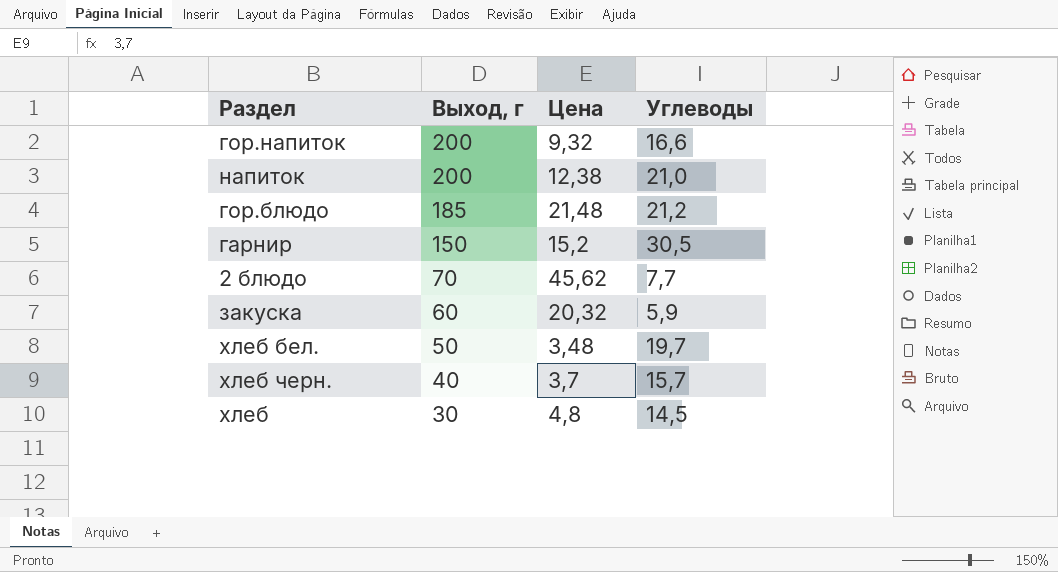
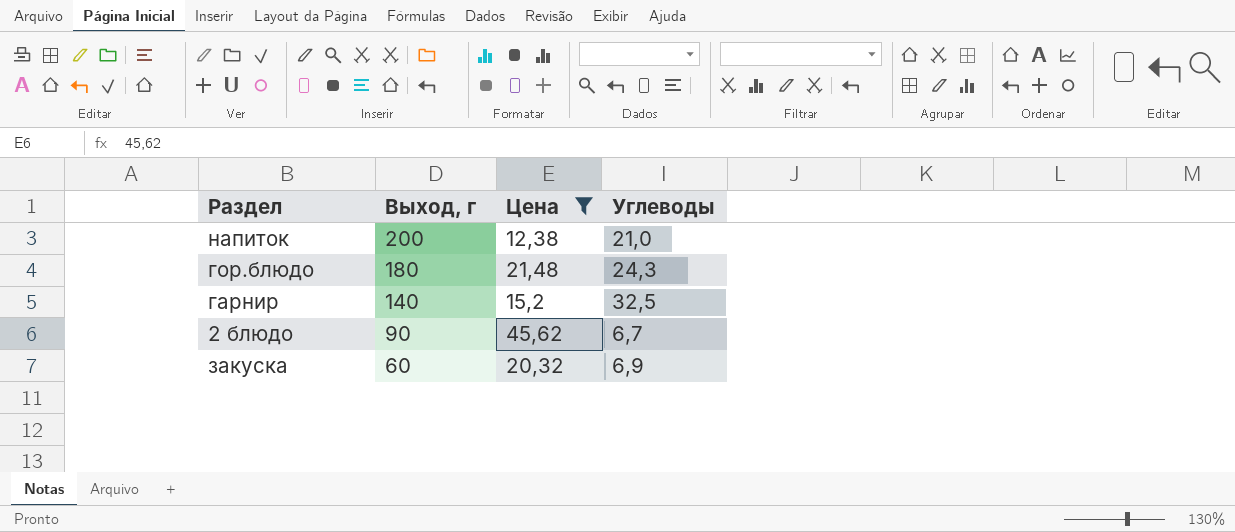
filter: none -> Цена >= 12,38
гор.блюдо | Выход, г: 185 -> 180
гор.блюдо | Углеводы: 21,2 -> 24,3
гарнир | Выход, г: 150 -> 140
гарнир | Углеводы: 30,5 -> 32,5
2 блюдо | Выход, г: 70 -> 90
2 блюдо | Углеводы: 7,7 -> 6,7
закуска | Углеводы: 5,9 -> 6,9

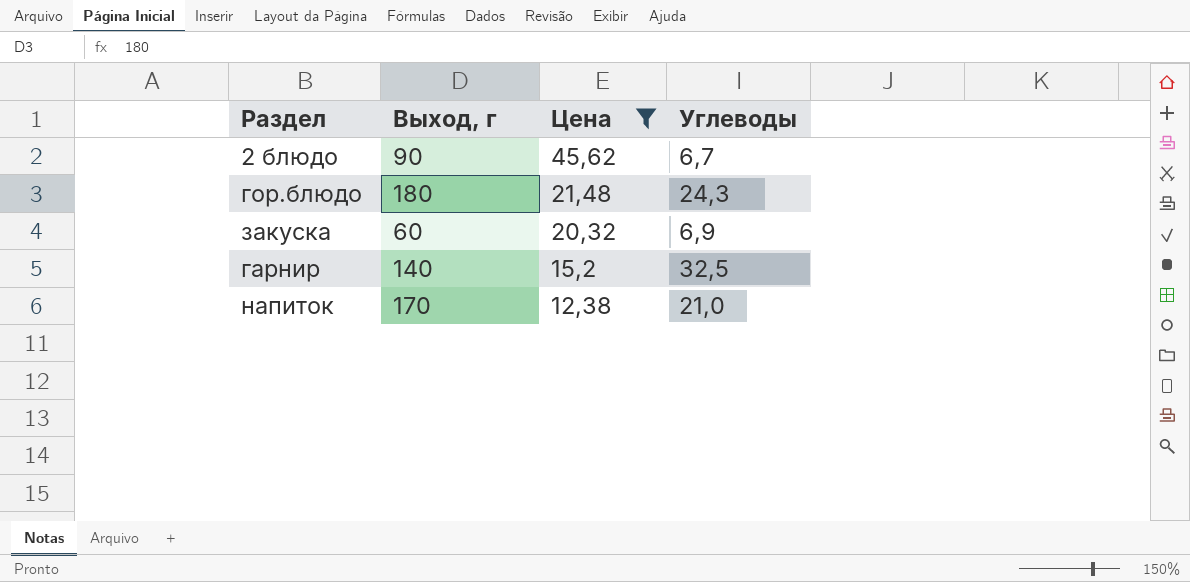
row order: Выход, г descending -> Цена descending
напиток | Выход, г: 200 -> 170

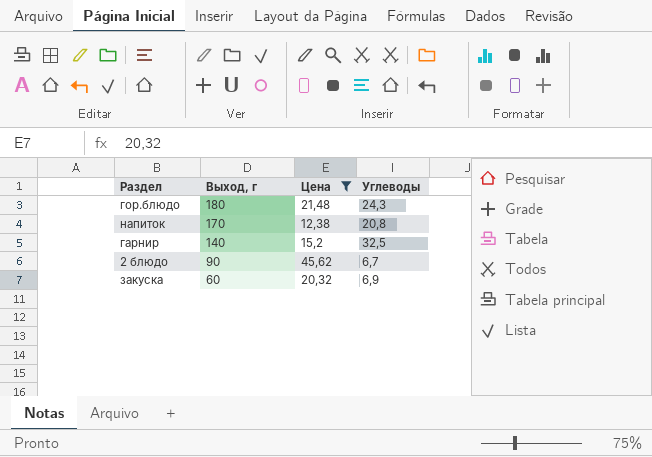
row order: Цена descending -> Выход, г descending
напиток | Углеводы: 21,0 -> 20,8

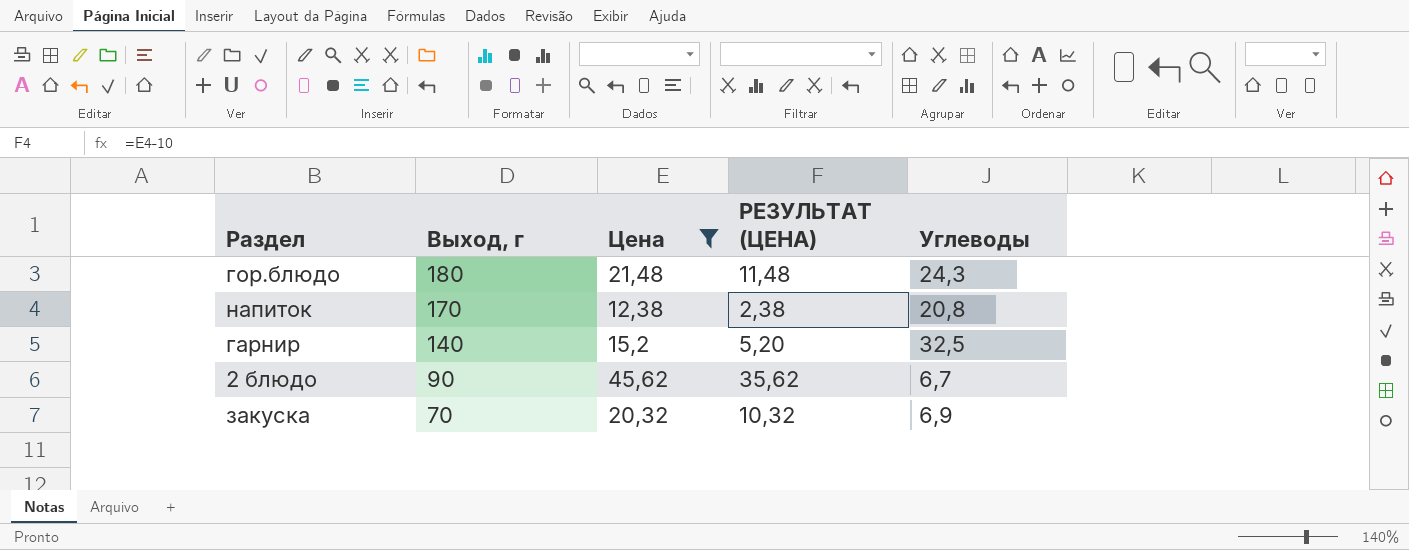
column РЕЗУЛЬТАТ (ЦЕНА) | formula: none -> [Цена] - 10
закуска | Выход, г: 60 -> 70

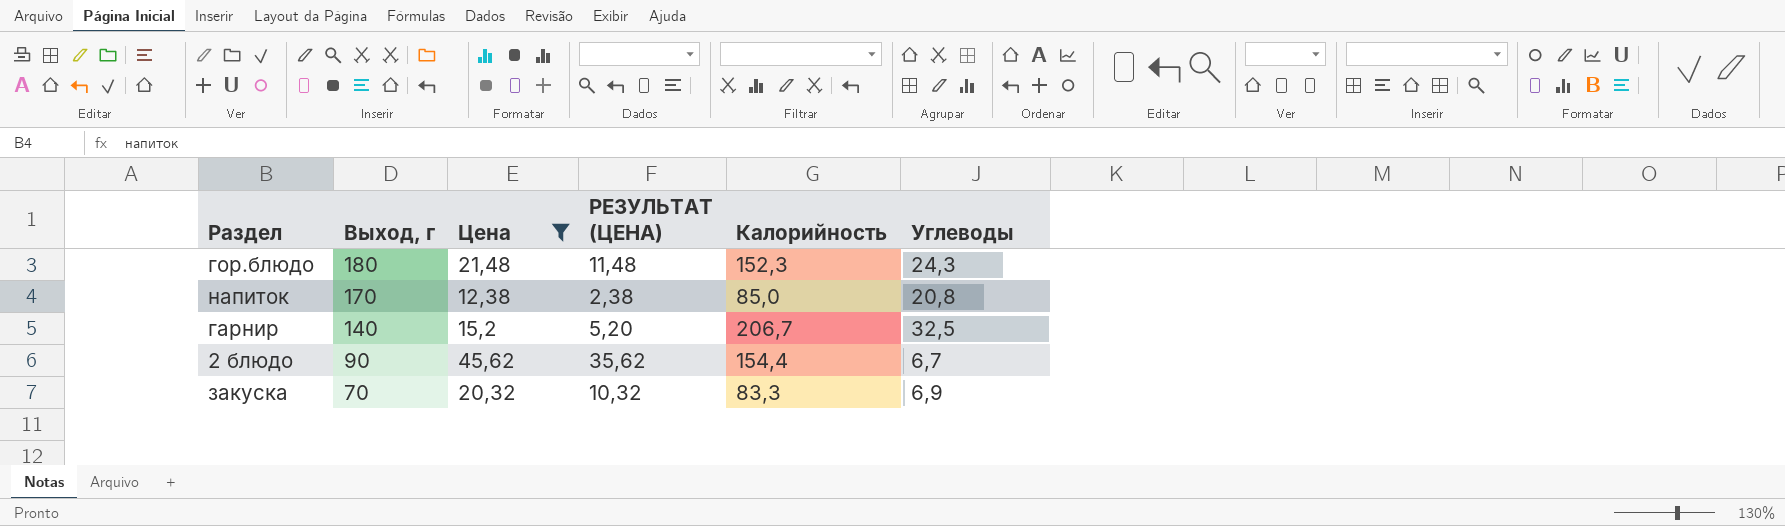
column Калорийность | position: none -> 5

